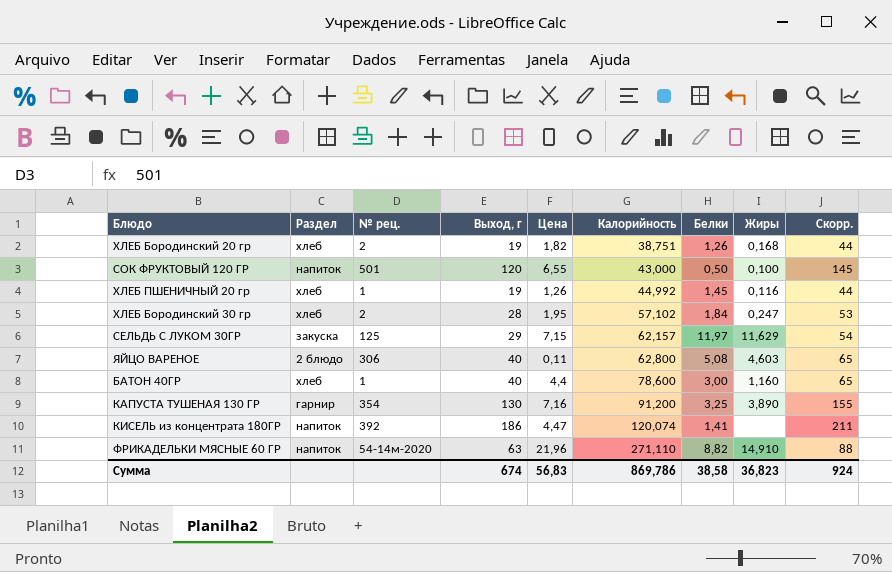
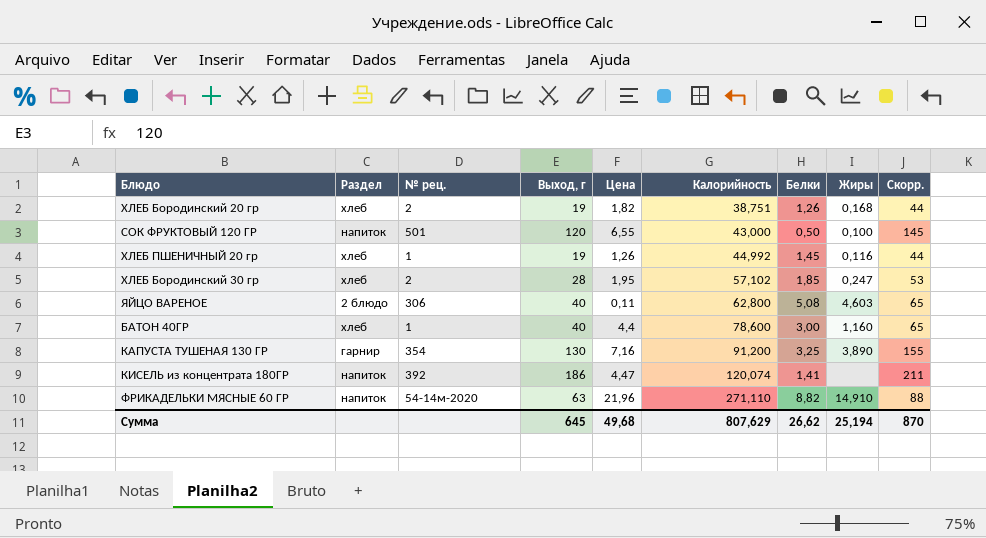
row СЕЛЬДЬ С ЛУКОМ 30ГР: закуска | 125 | 29 | 7,15 | 62,157 | 11,97 | 11,629 | 54 -> none
ХЛЕБ Бородинский 30 гр | Белки: 1,84 -> 1,85
Сумма | Выход, г: 674 -> 645
Сумма | Цена: 56,83 -> 49,68
Сумма | Калорийность: 869,786 -> 807,629
Сумма | Белки: 38,58 -> 26,62
Сумма | Жиры: 36,823 -> 25,194
Сумма | Скорр.: 924 -> 870

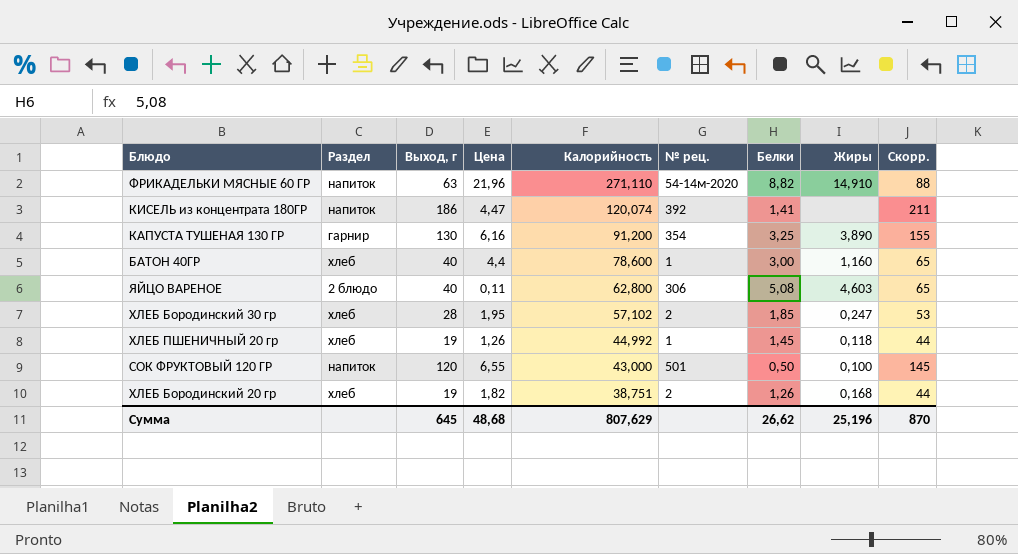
row order: Калорийность ascending -> Калорийность descending
column № рец. | position: 3 -> 6
КАПУСТА ТУШЕНАЯ 130 ГР | Цена: 7,16 -> 6,16
ХЛЕБ ПШЕНИЧНЫЙ 20 гр | Жиры: 0,116 -> 0,118
Сумма | Цена: 49,68 -> 48,68
Сумма | Жиры: 25,194 -> 25,196

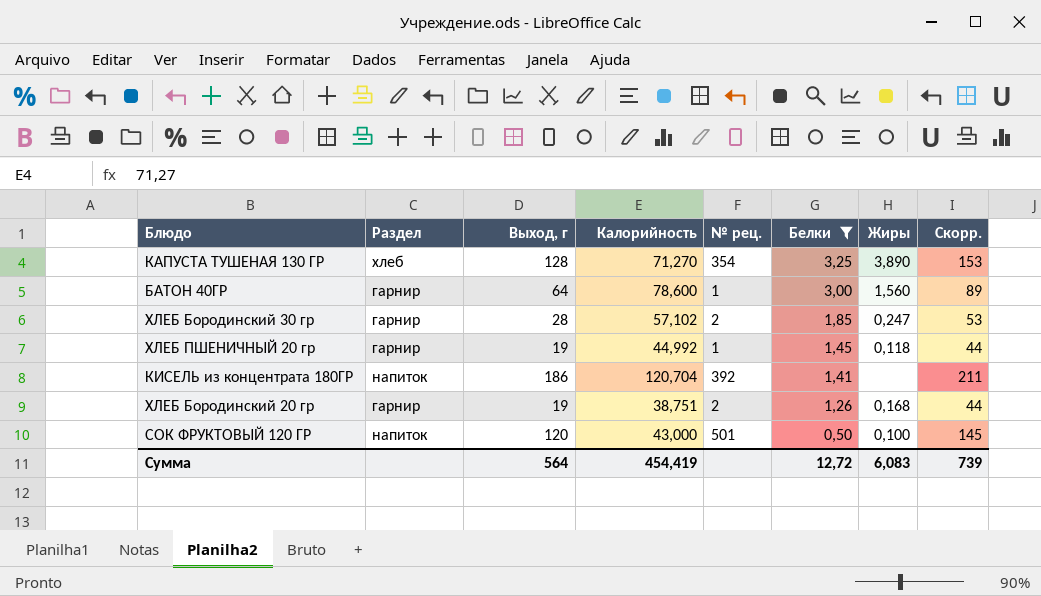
filter: none -> Белки <= 3,25
row order: Калорийность descending -> Белки descending
column Цена | position: 4 -> none
КАПУСТА ТУШЕНАЯ 130 ГР | Раздел: гарнир -> хлеб
КАПУСТА ТУШЕНАЯ 130 ГР | Выход, г: 130 -> 128
КАПУСТА ТУШЕНАЯ 130 ГР | Калорийность: 91,200 -> 71,270
КАПУСТА ТУШЕНАЯ 130 ГР | Скорр.: 155 -> 153
БАТОН 40ГР | Раздел: хлеб -> гарнир
БАТОН 40ГР | Выход, г: 40 -> 64
БАТОН 40ГР | Жиры: 1,160 -> 1,560
БАТОН 40ГР | Скорр.: 65 -> 89
ХЛЕБ Бородинский 30 гр | Раздел: хлеб -> гарнир
ХЛЕБ ПШЕНИЧНЫЙ 20 гр | Раздел: хлеб -> гарнир
КИСЕЛЬ из концентрата 180ГР | Калорийность: 120,074 -> 120,704
ХЛЕБ Бородинский 20 гр | Раздел: хлеб -> гарнир
Сумма | Выход, г: 645 -> 564
Сумма | Калорийность: 807,629 -> 454,419
Сумма | Белки: 26,62 -> 12,72
Сумма | Жиры: 25,196 -> 6,083
Сумма | Скорр.: 870 -> 739

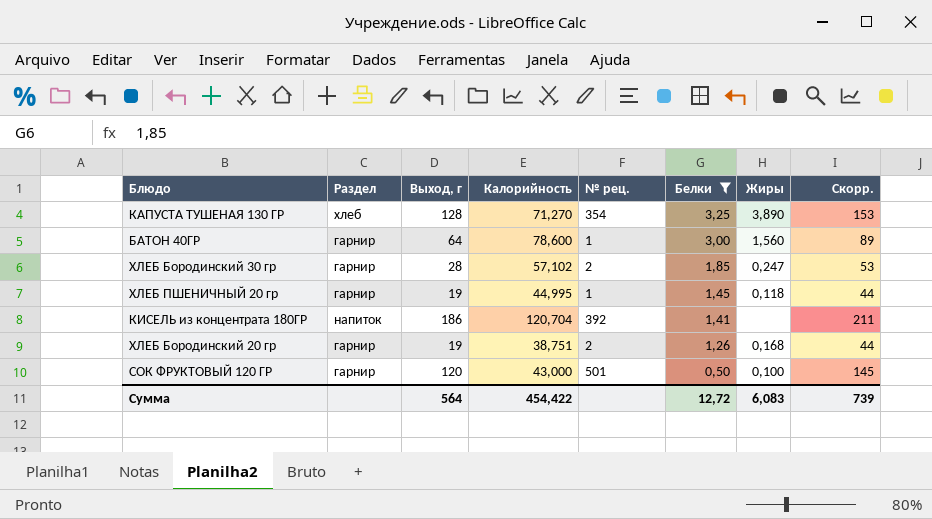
ХЛЕБ ПШЕНИЧНЫЙ 20 гр | Калорийность: 44,992 -> 44,995
СОК ФРУКТОВЫЙ 120 ГР | Раздел: напиток -> гарнир
Сумма | Калорийность: 454,419 -> 454,422

